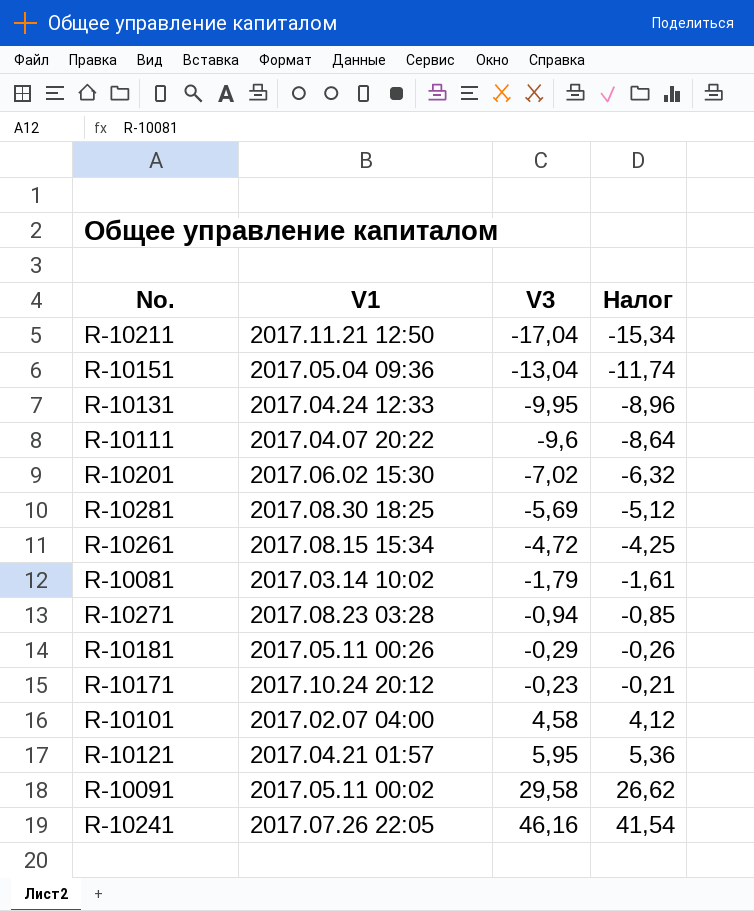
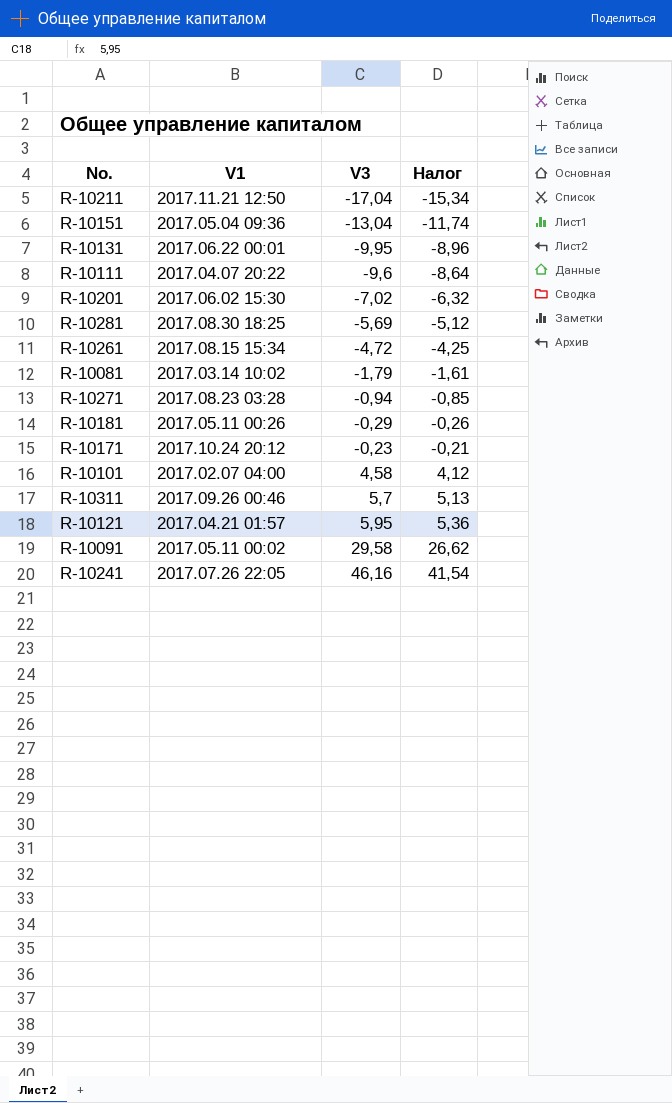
R-10131 | V1: 2017.04.24 12:33 -> 2017.06.22 00:01
row R-10311: none -> 2017.09.26 00:46 | 5,7 | 5,13

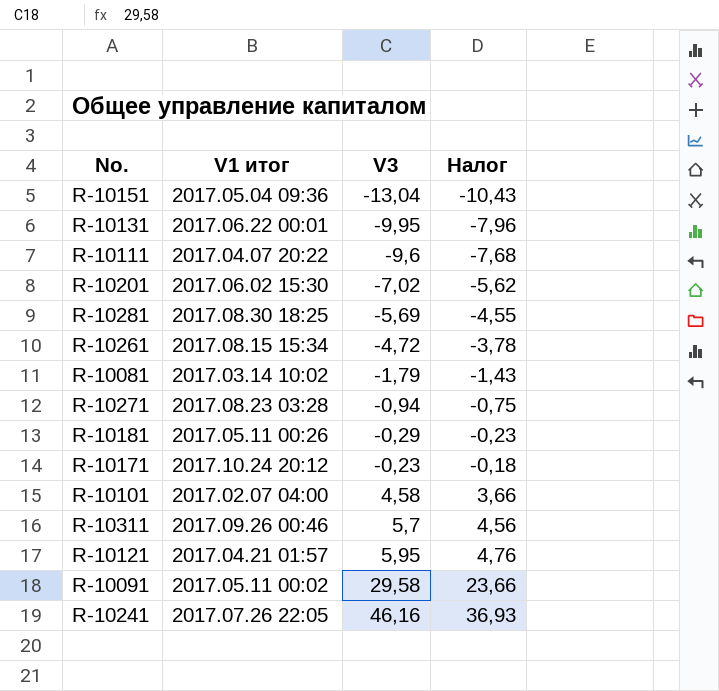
column name: V1 -> V1 итог
column Налог | formula: [V3] * 0,9 -> [V3] * 0,8
row R-10211: 2017.11.21 12:50 | -17,04 | -15,34 -> none

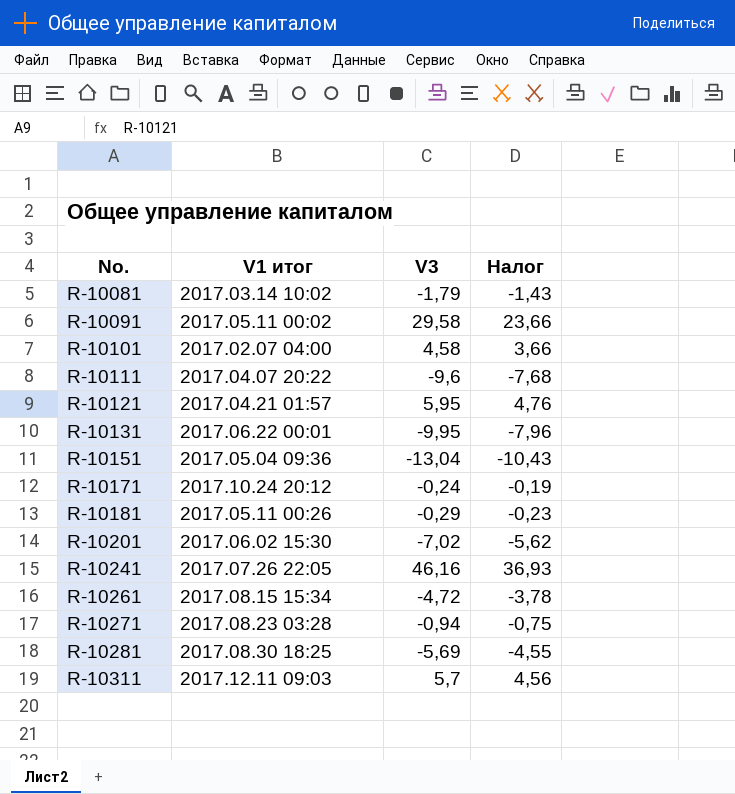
row order: V3 ascending -> No. ascending
R-10171 | V3: -0,23 -> -0,24
R-10171 | Налог: -0,18 -> -0,19
R-10311 | V1 итог: 2017.09.26 00:46 -> 2017.12.11 09:03

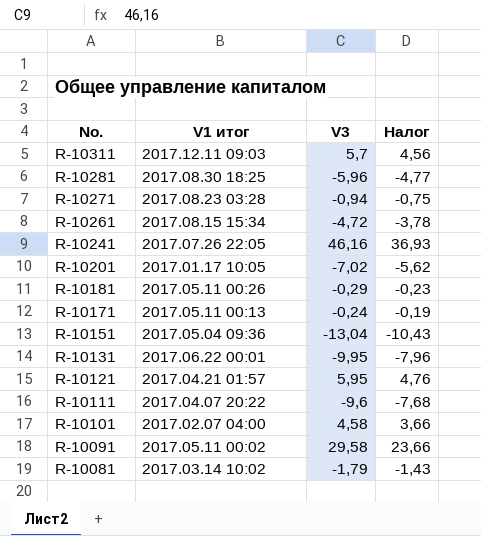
row order: No. ascending -> No. descending
R-10281 | V3: -5,69 -> -5,96
R-10281 | Налог: -4,55 -> -4,77
R-10201 | V1 итог: 2017.06.02 15:30 -> 2017.01.17 10:05
R-10171 | V1 итог: 2017.10.24 20:12 -> 2017.05.11 00:13

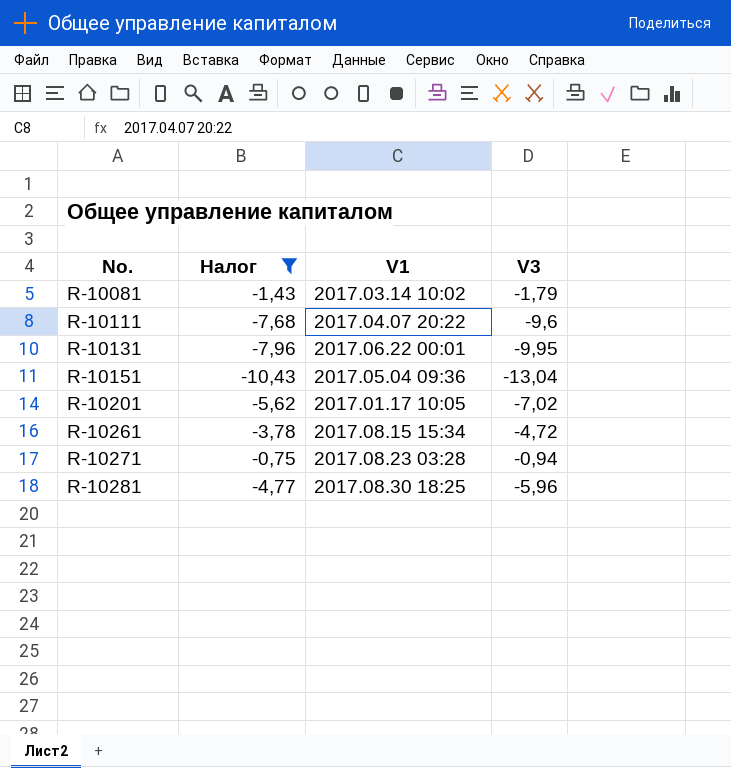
filter: none -> Налог <= -0,75
row order: No. descending -> No. ascending
column Налог | position: 4 -> 2
column name: V1 итог -> V1

